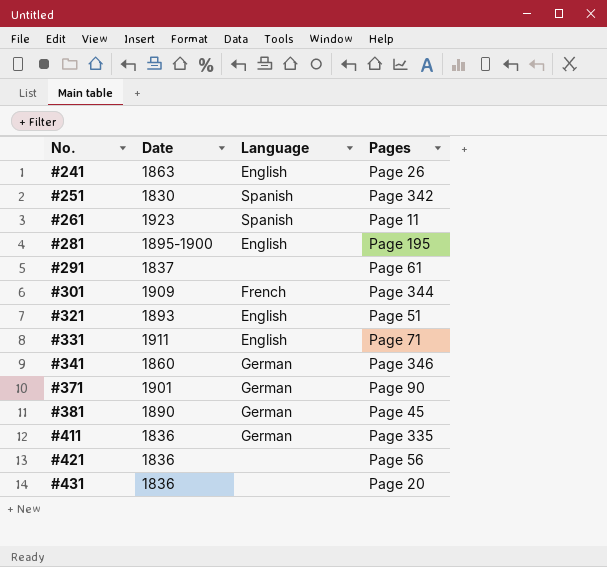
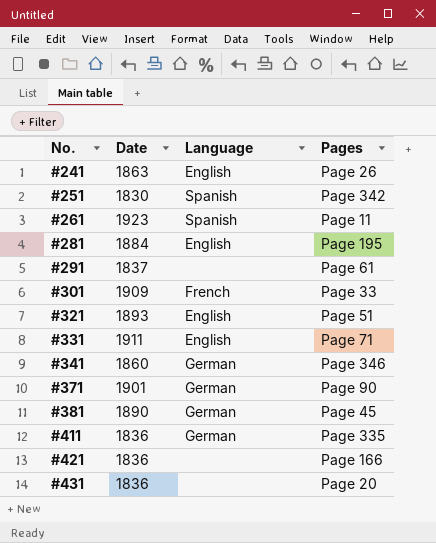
#281 | Date: 1895-1900 -> 1884
#301 | Pages: Page 344 -> Page 33
#421 | Pages: Page 56 -> Page 166

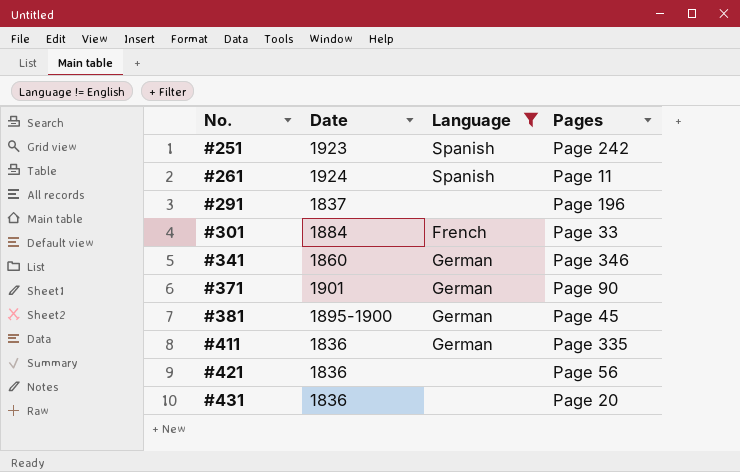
filter: none -> Language != English
#251 | Date: 1830 -> 1923
#251 | Pages: Page 342 -> Page 242
#261 | Date: 1923 -> 1924
#291 | Pages: Page 61 -> Page 196
#301 | Date: 1909 -> 1884
#381 | Date: 1890 -> 1895-1900
#421 | Pages: Page 166 -> Page 56

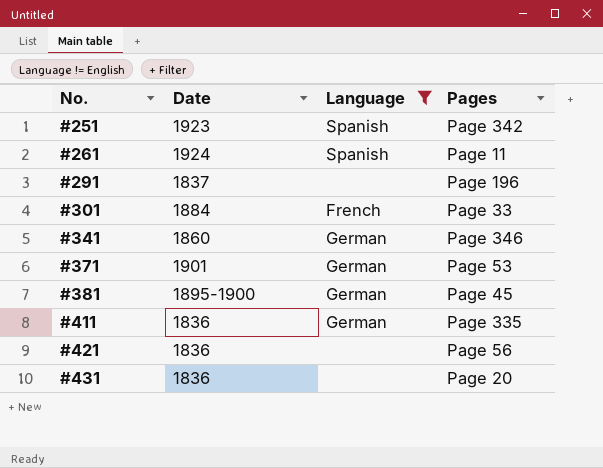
#251 | Pages: Page 242 -> Page 342
#371 | Pages: Page 90 -> Page 53

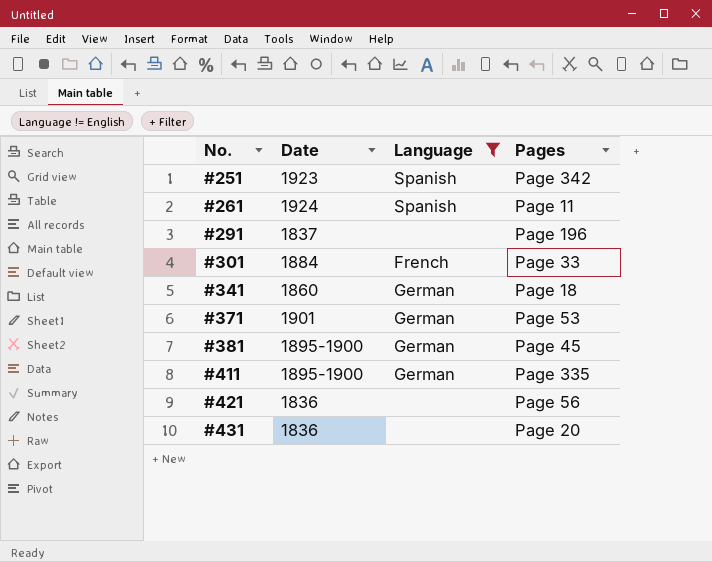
#341 | Pages: Page 346 -> Page 18
#411 | Date: 1836 -> 1895-1900

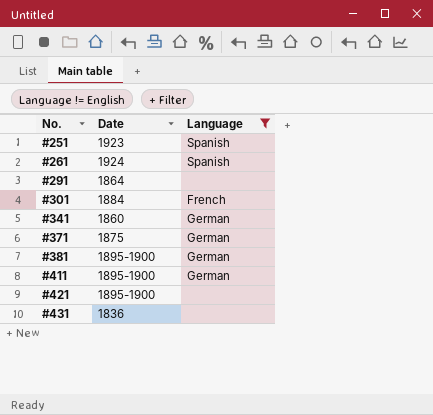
column Pages | position: 4 -> none
#291 | Date: 1837 -> 1864
#371 | Date: 1901 -> 1875
#421 | Date: 1836 -> 1895-1900

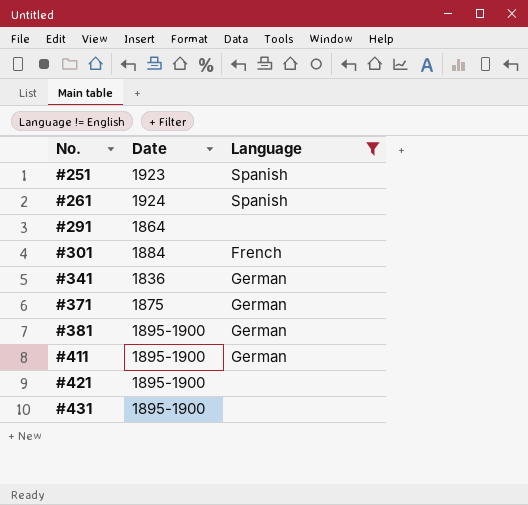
#341 | Date: 1860 -> 1836
#431 | Date: 1836 -> 1895-1900

